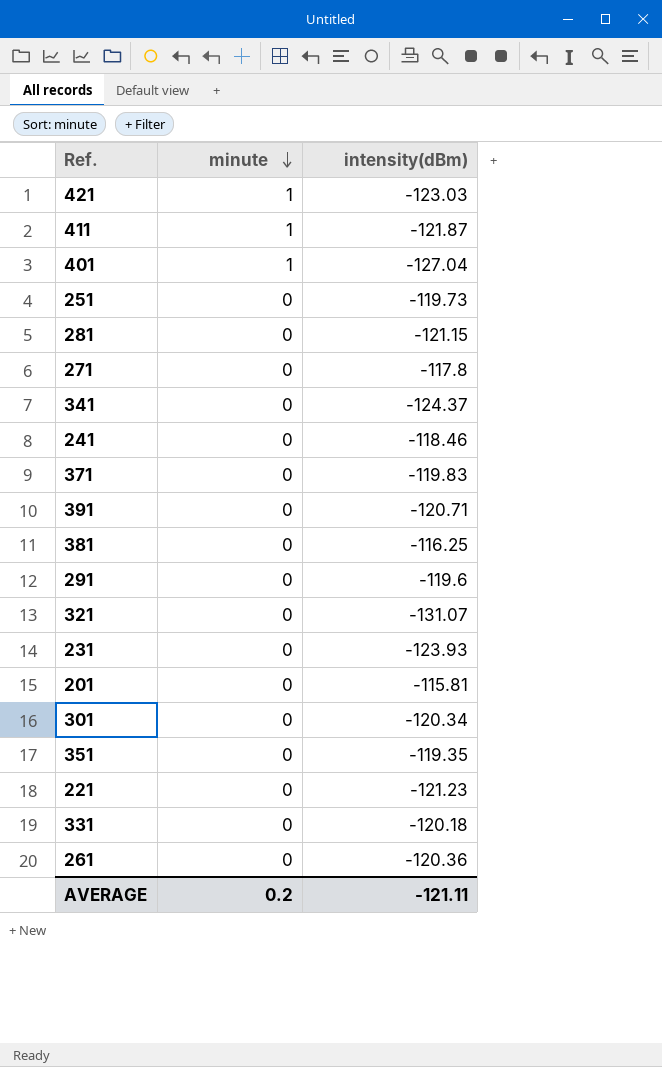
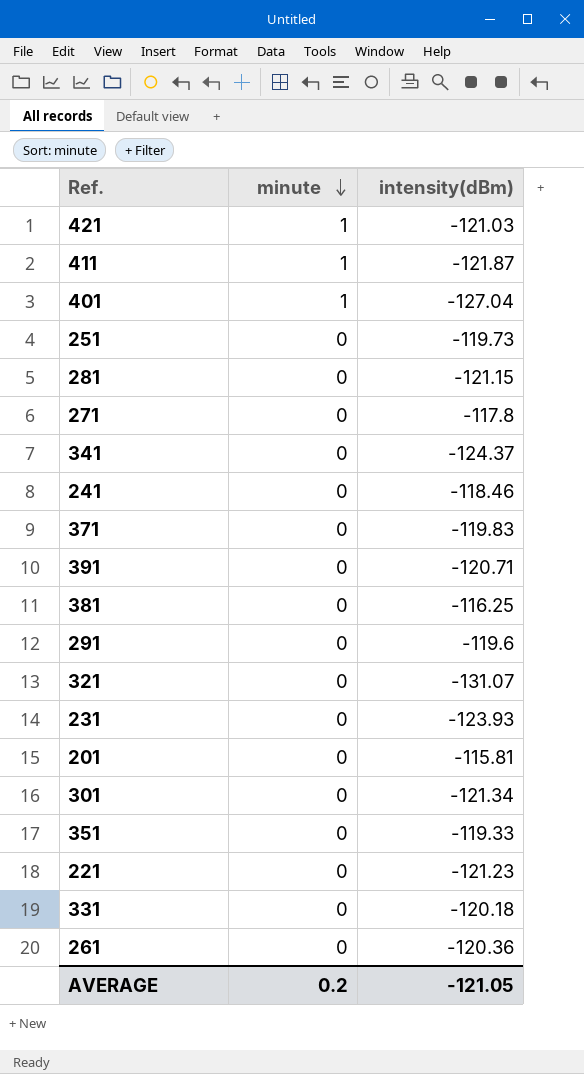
421 | intensity(dBm): -123.03 -> -121.03
301 | intensity(dBm): -120.34 -> -121.34
351 | intensity(dBm): -119.35 -> -119.33
AVERAGE | intensity(dBm): -121.11 -> -121.05

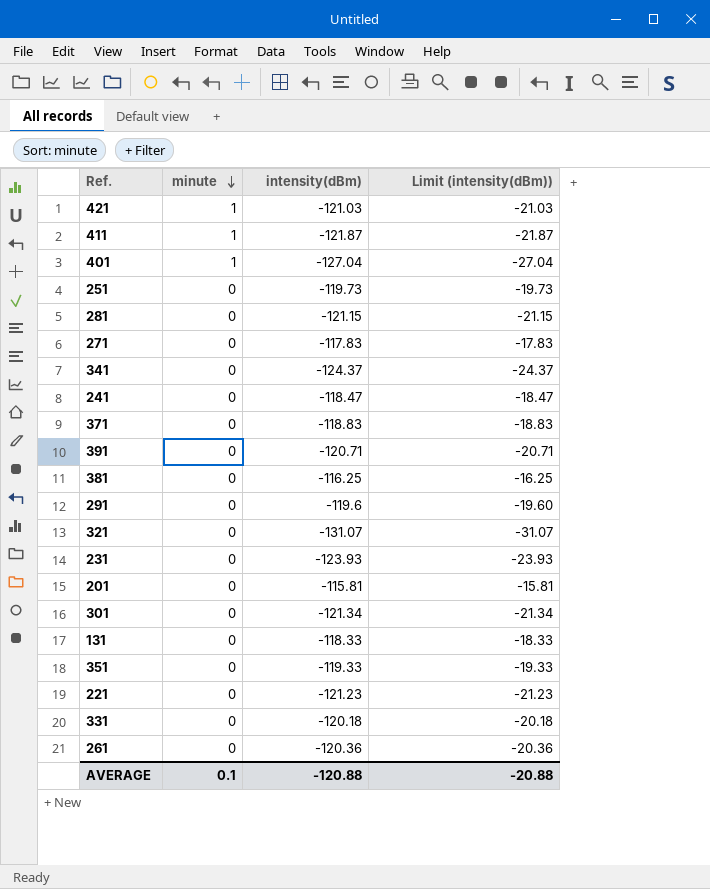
column Limit (intensity(dBm)) | formula: none -> [intensity(dBm)] + 100
271 | intensity(dBm): -117.8 -> -117.83
241 | intensity(dBm): -118.46 -> -118.47
371 | intensity(dBm): -119.83 -> -118.83
row 131: none -> 0 | -118.33 | -18.33
AVERAGE | minute: 0.2 -> 0.1
AVERAGE | intensity(dBm): -121.05 -> -120.88

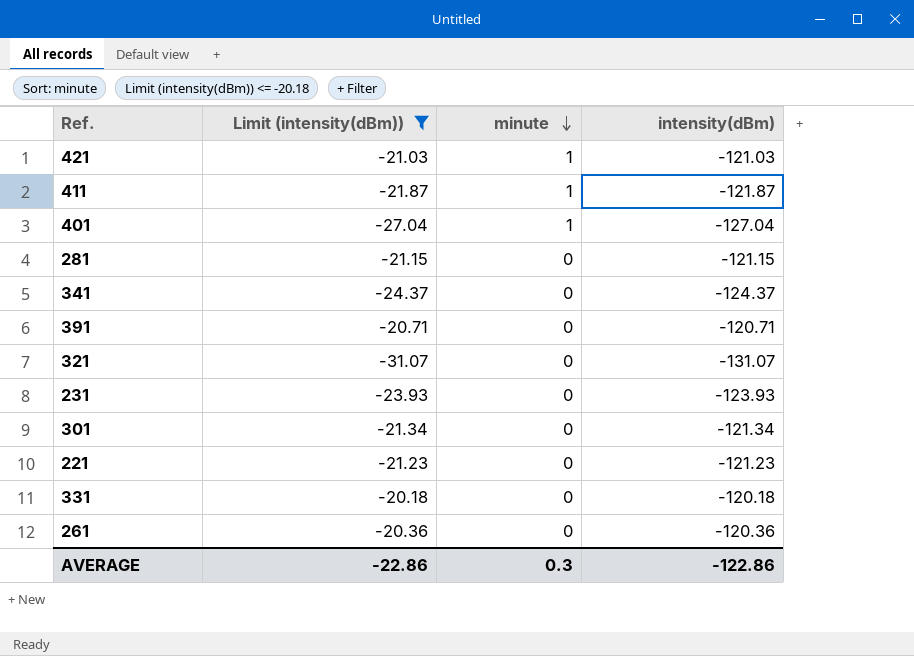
filter: none -> Limit (intensity(dBm)) <= -20.18
column Limit (intensity(dBm)) | position: 4 -> 2
AVERAGE | Limit (intensity(dBm)): -20.88 -> -22.86
AVERAGE | minute: 0.1 -> 0.3
AVERAGE | intensity(dBm): -120.88 -> -122.86

